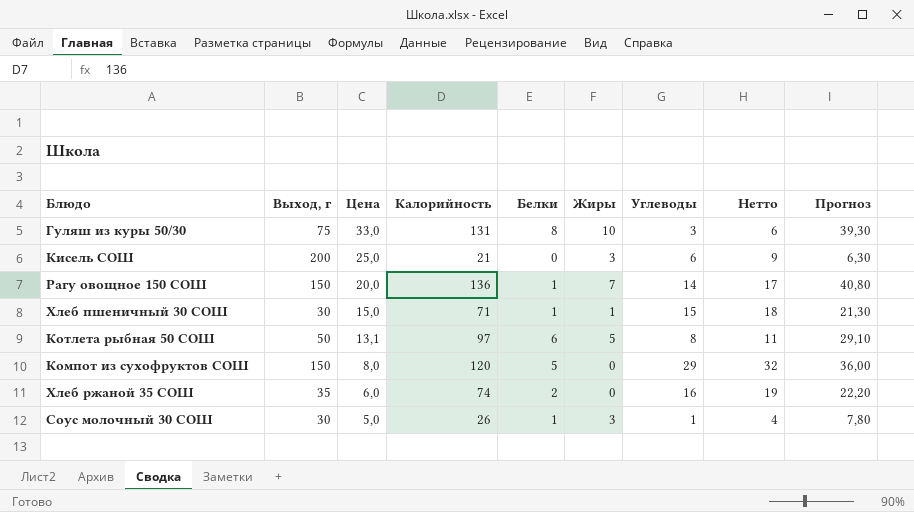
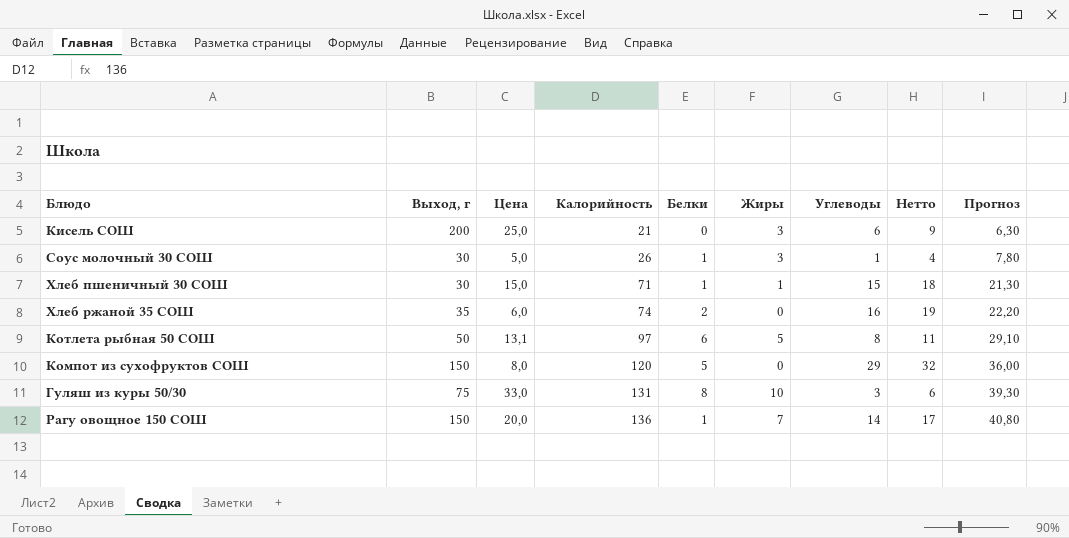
row order: Цена descending -> Калорийность ascending

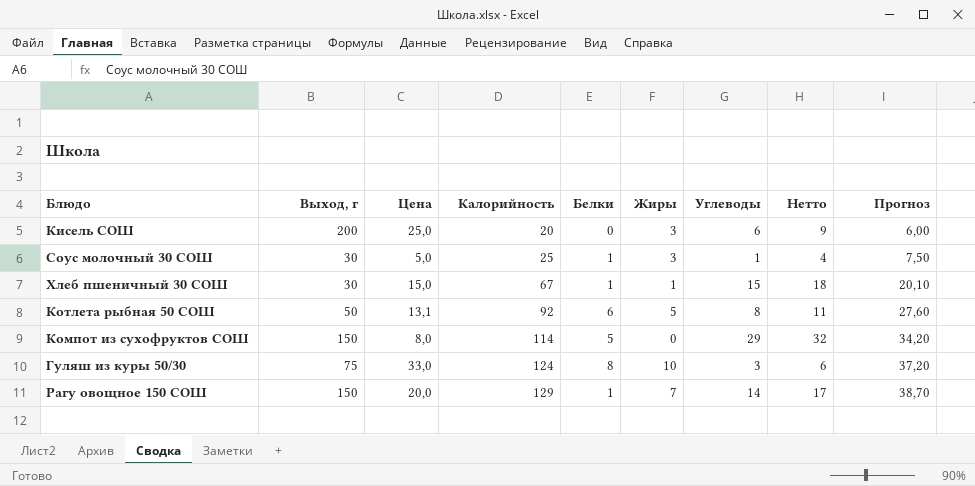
row Хлеб ржаной 35 СОШ: 35 | 6,0 | 74 | 2 | 0 | 16 | 19 | 22,20 -> none
Кисель СОШ | Калорийность: 21 -> 20
Кисель СОШ | Прогноз: 6,30 -> 6,00
Соус молочный 30 СОШ | Калорийность: 26 -> 25
Соус молочный 30 СОШ | Прогноз: 7,80 -> 7,50
Хлеб пшеничный 30 СОШ | Калорийность: 71 -> 67
Хлеб пшеничный 30 СОШ | Прогноз: 21,30 -> 20,10
Котлета рыбная 50 СОШ | Калорийность: 97 -> 92
Котлета рыбная 50 СОШ | Прогноз: 29,10 -> 27,60
Компот из сухофруктов СОШ | Калорийность: 120 -> 114
Компот из сухофруктов СОШ | Прогноз: 36,00 -> 34,20
Гуляш из куры 50/30 | Калорийность: 131 -> 124
Гуляш из куры 50/30 | Прогноз: 39,30 -> 37,20
Рагу овощное 150 СОШ | Калорийность: 136 -> 129
Рагу овощное 150 СОШ | Прогноз: 40,80 -> 38,70

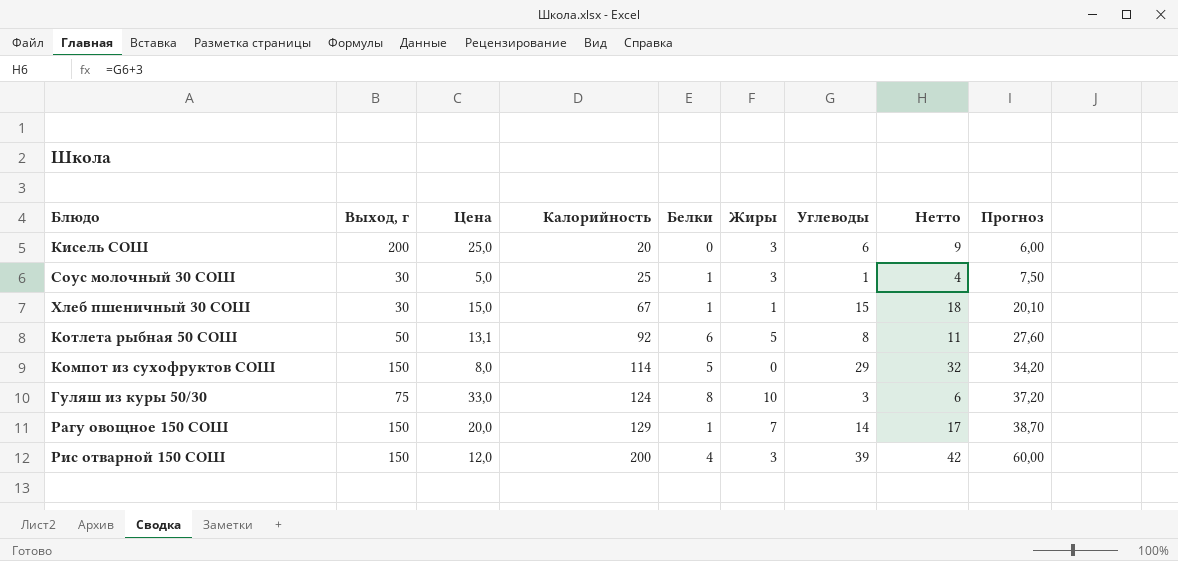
row Рис отварной 150 СОШ: none -> 150 | 12,0 | 200 | 4 | 3 | 39 | 42 | 60,00

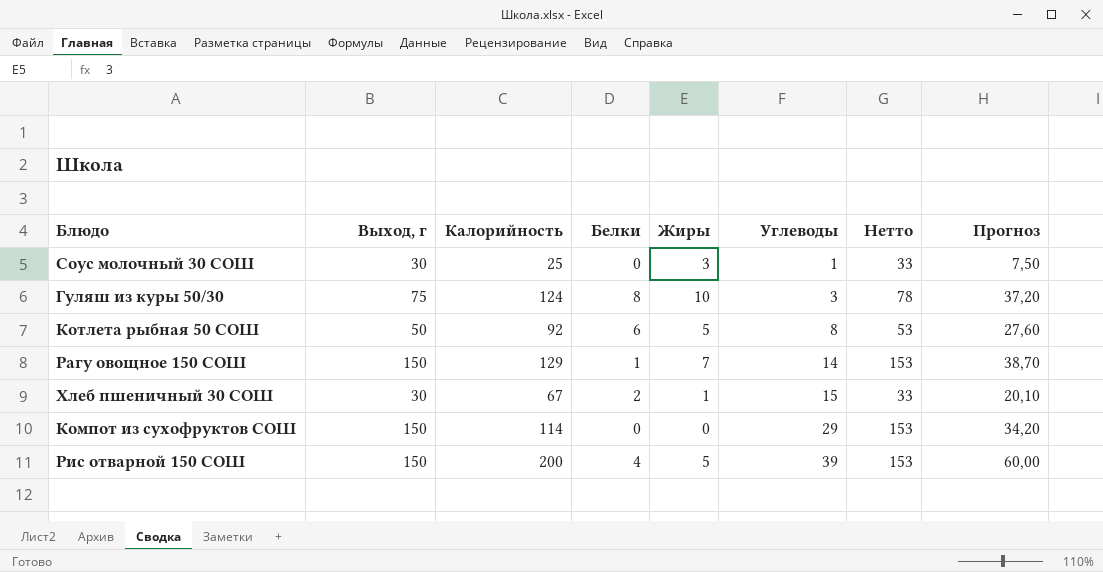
row order: Калорийность ascending -> Углеводы ascending
column Цена | position: 3 -> none
column Нетто | formula: [Углеводы] + 3 -> [Выход, г] + 3
row Кисель СОШ: 200 | 25,0 | 20 | 0 | 3 | 6 | 9 | 6,00 -> none
Соус молочный 30 СОШ | Белки: 1 -> 0
Хлеб пшеничный 30 СОШ | Белки: 1 -> 2
Компот из сухофруктов СОШ | Белки: 5 -> 0
Рис отварной 150 СОШ | Жиры: 3 -> 5

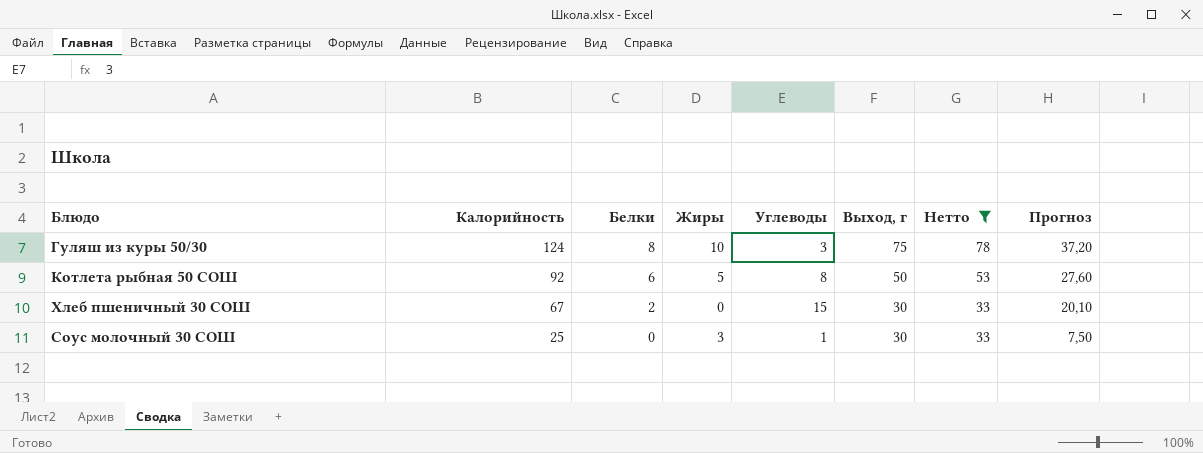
filter: none -> Нетто != 153
row order: Углеводы ascending -> Калорийность descending
column Выход, г | position: 2 -> 6
Хлеб пшеничный 30 СОШ | Жиры: 1 -> 0

